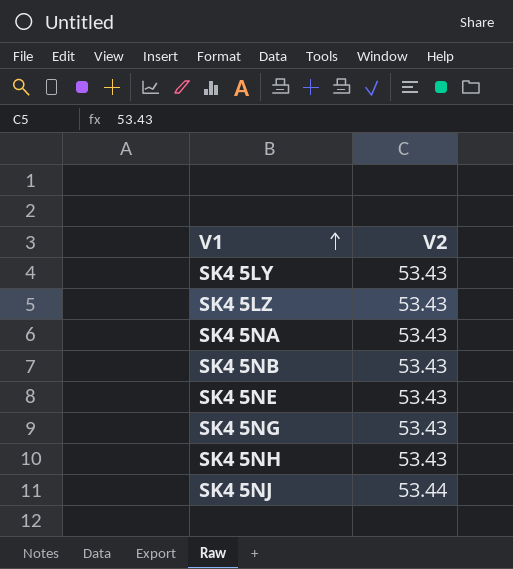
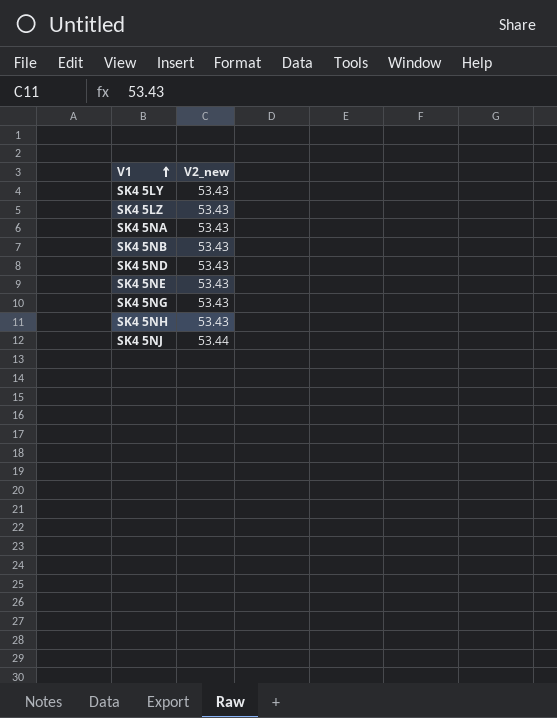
column name: V2 -> V2_new
row SK4 5ND: none -> 53.43

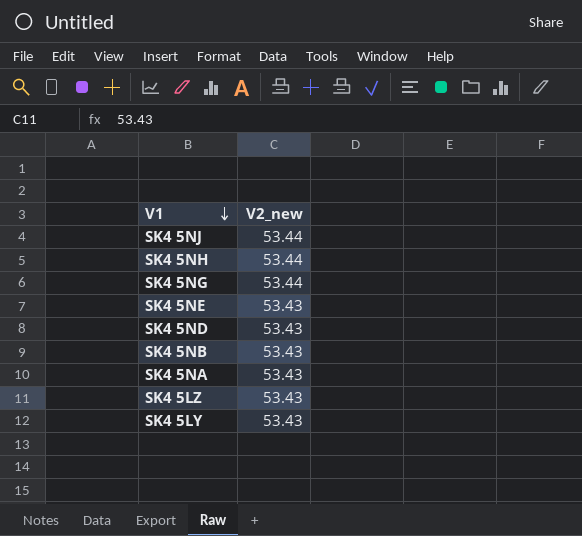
row order: V1 ascending -> V1 descending
SK4 5NH | V2_new: 53.43 -> 53.44
SK4 5NG | V2_new: 53.43 -> 53.44

